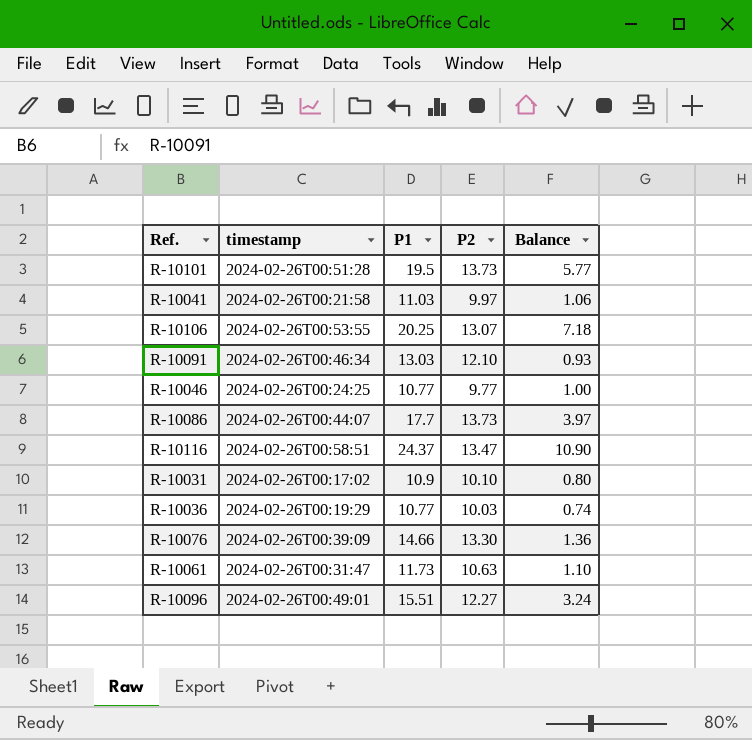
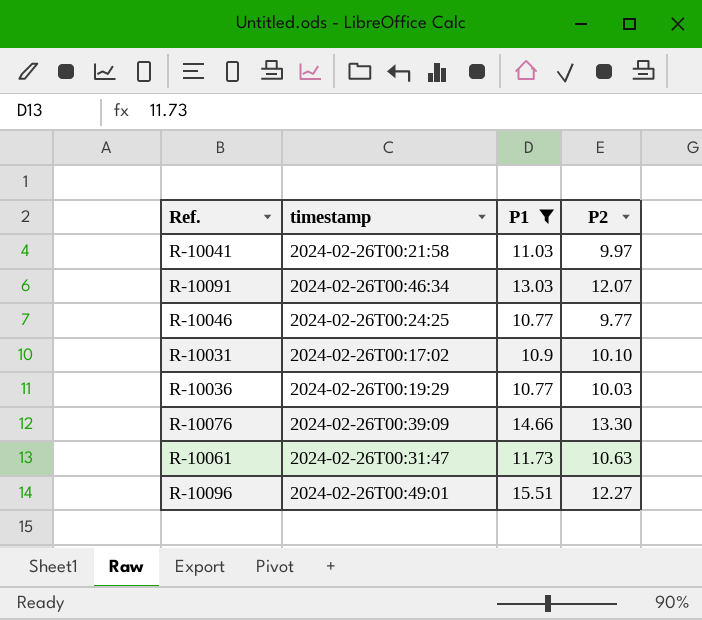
filter: none -> P1 <= 15.51
column Balance | formula: [P1] - [P2] -> none
R-10091 | P2: 12.10 -> 12.07

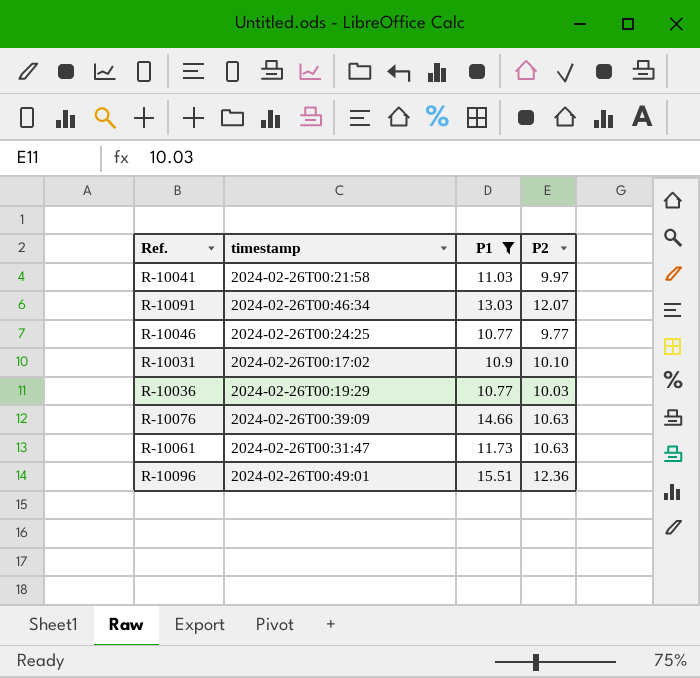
R-10076 | P2: 13.30 -> 10.63
R-10096 | P2: 12.27 -> 12.36

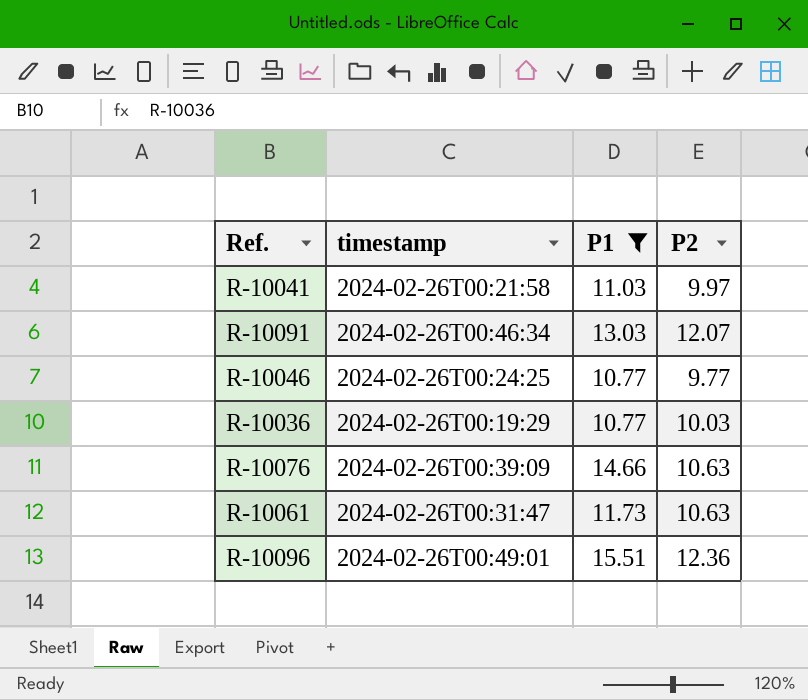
row R-10031: 2024-02-26T00:17:02 | 10.9 | 10.10 -> none

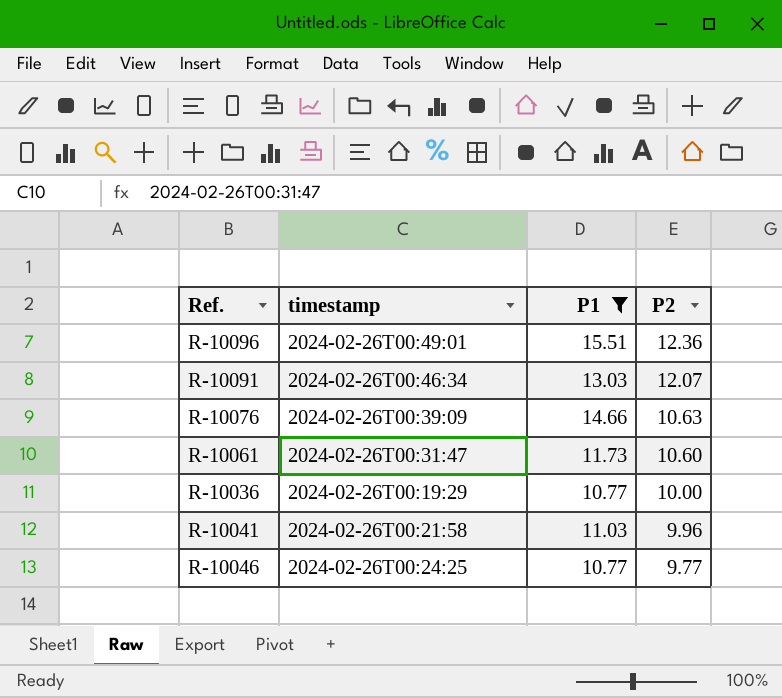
row order: none -> P2 descending
R-10061 | P2: 10.63 -> 10.60
R-10036 | P2: 10.03 -> 10.00
R-10041 | P2: 9.97 -> 9.96

